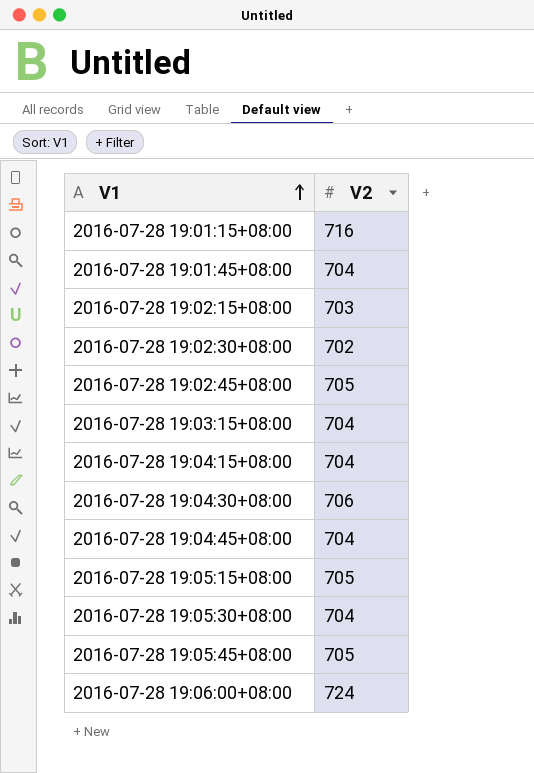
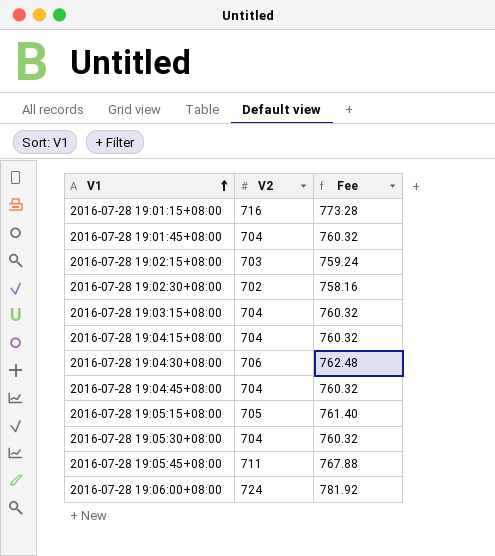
column Fee | formula: none -> [V2] * 1.08
row 2016-07-28 19:02:45+08:00: 705 -> none
2016-07-28 19:05:45+08:00 | V2: 705 -> 711

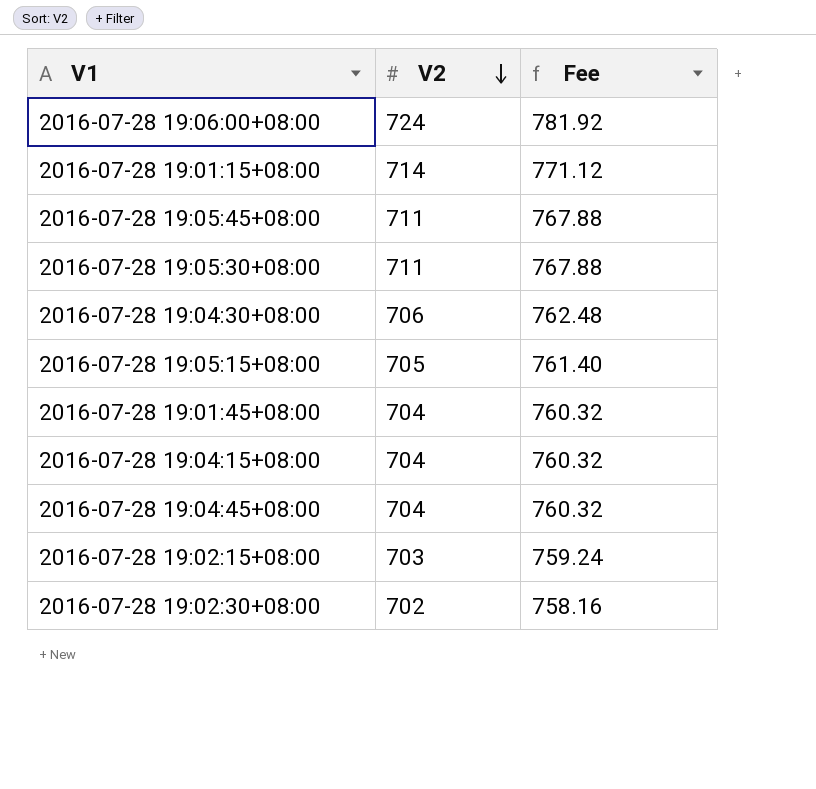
row order: V1 ascending -> V2 descending
row 2016-07-28 19:03:15+08:00: 704 | 760.32 -> none
2016-07-28 19:01:15+08:00 | V2: 716 -> 714
2016-07-28 19:01:15+08:00 | Fee: 773.28 -> 771.12
2016-07-28 19:05:30+08:00 | V2: 704 -> 711
2016-07-28 19:05:30+08:00 | Fee: 760.32 -> 767.88

